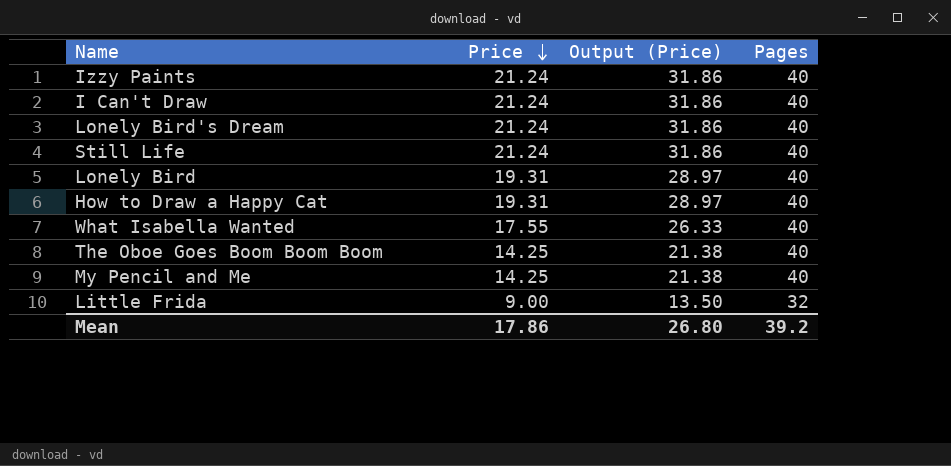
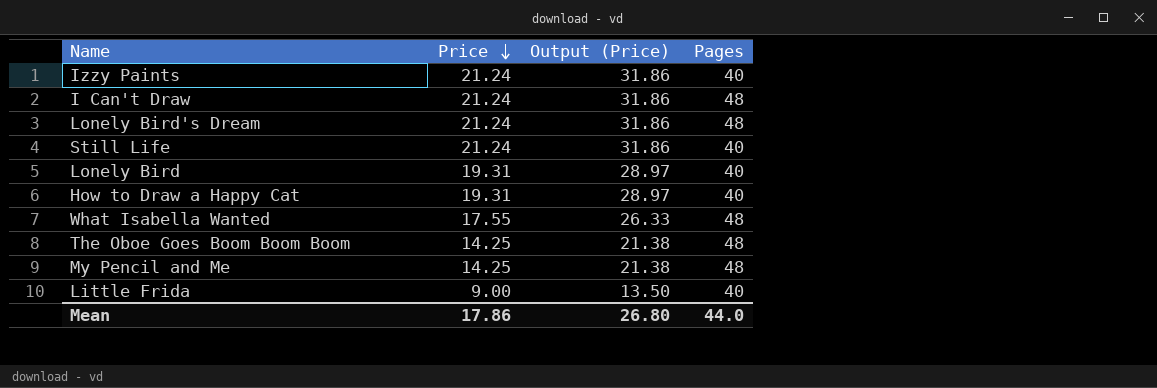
I Can't Draw | Pages: 40 -> 48
Lonely Bird's Dream | Pages: 40 -> 48
What Isabella Wanted | Pages: 40 -> 48
The Oboe Goes Boom Boom Boom | Pages: 40 -> 48
My Pencil and Me | Pages: 40 -> 48
Little Frida | Pages: 32 -> 40
Mean | Pages: 39.2 -> 44.0

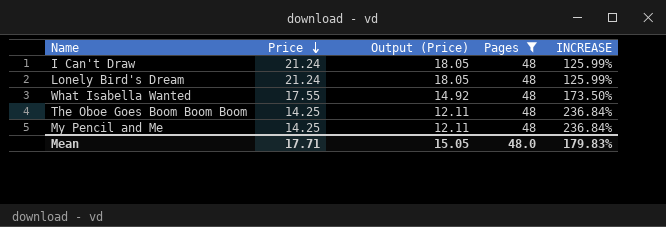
filter: none -> Pages = 48
column Output (Price) | formula: [Price] * 1.5 -> [Price] * 0.85
column INCREASE | formula: none -> ([Pages] - [Price]) / [Price]
Mean | Price: 17.86 -> 17.71
Mean | Output (Price): 26.80 -> 15.05
Mean | Pages: 44.0 -> 48.0

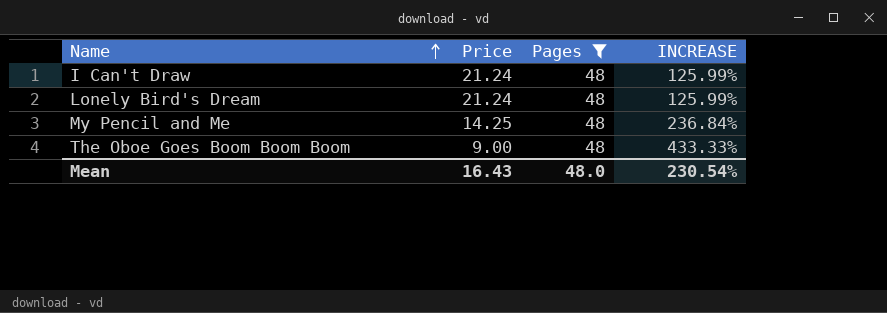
row order: Price descending -> Name ascending
column Output (Price) | formula: [Price] * 0.85 -> none
row What Isabella Wanted: 17.55 | 14.92 | 48 | 173.50% -> none
The Oboe Goes Boom Boom Boom | Price: 14.25 -> 9.00
The Oboe Goes Boom Boom Boom | INCREASE: 236.84% -> 433.33%
Mean | Price: 17.71 -> 16.43
Mean | INCREASE: 179.83% -> 230.54%

